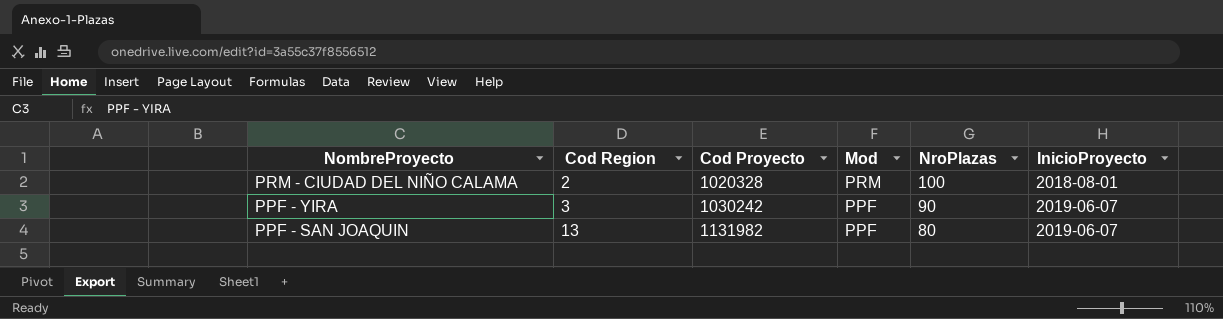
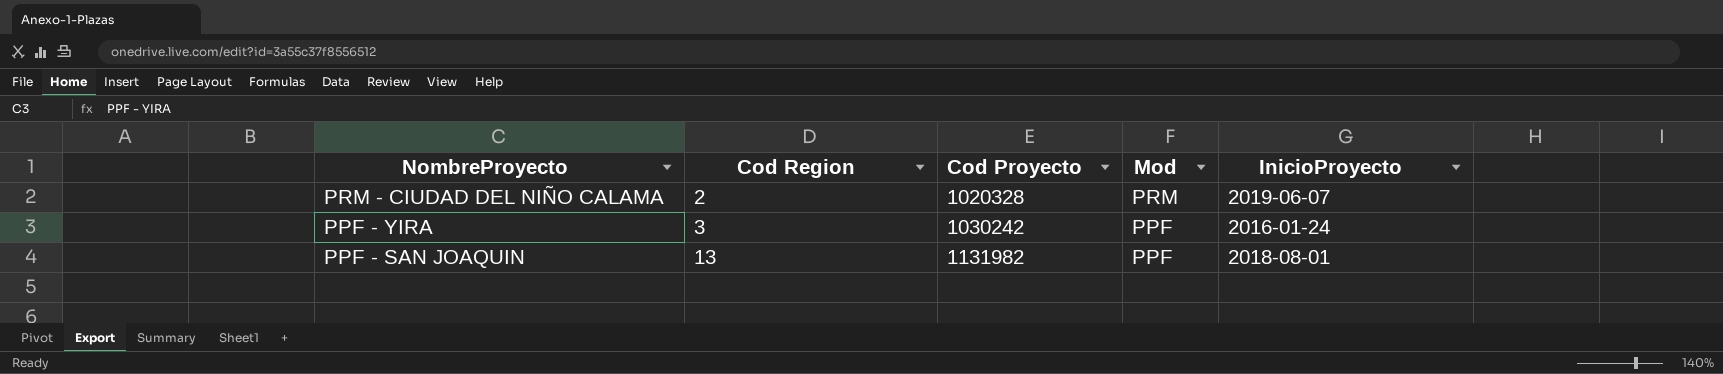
column NroPlazas | position: 5 -> none
PRM - CIUDAD DEL NIÑO CALAMA | InicioProyecto: 2018-08-01 -> 2019-06-07
PPF - YIRA | InicioProyecto: 2019-06-07 -> 2016-01-24
PPF - SAN JOAQUIN | InicioProyecto: 2019-06-07 -> 2018-08-01

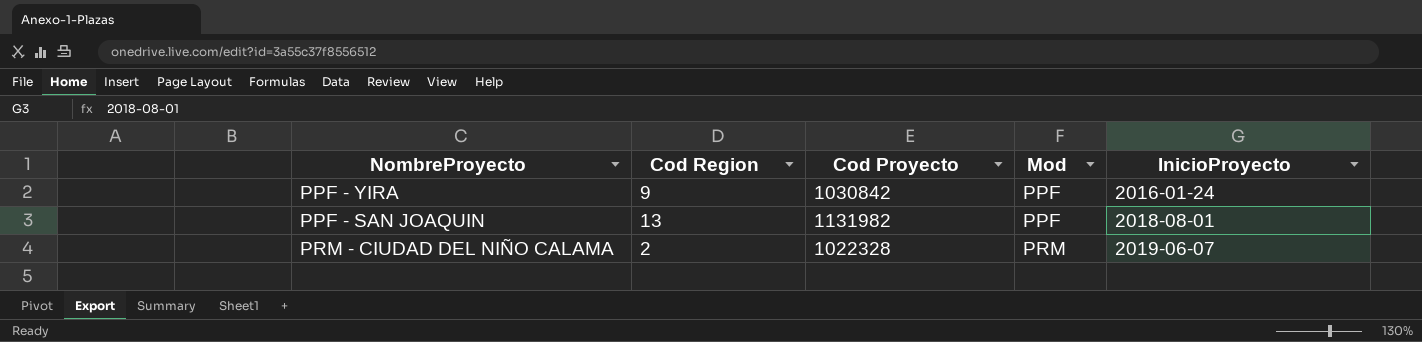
row order: NombreProyecto descending -> Mod ascending
PPF - YIRA | Cod Region: 3 -> 9
PPF - YIRA | Cod Proyecto: 1030242 -> 1030842
PRM - CIUDAD DEL NIÑO CALAMA | Cod Proyecto: 1020328 -> 1022328

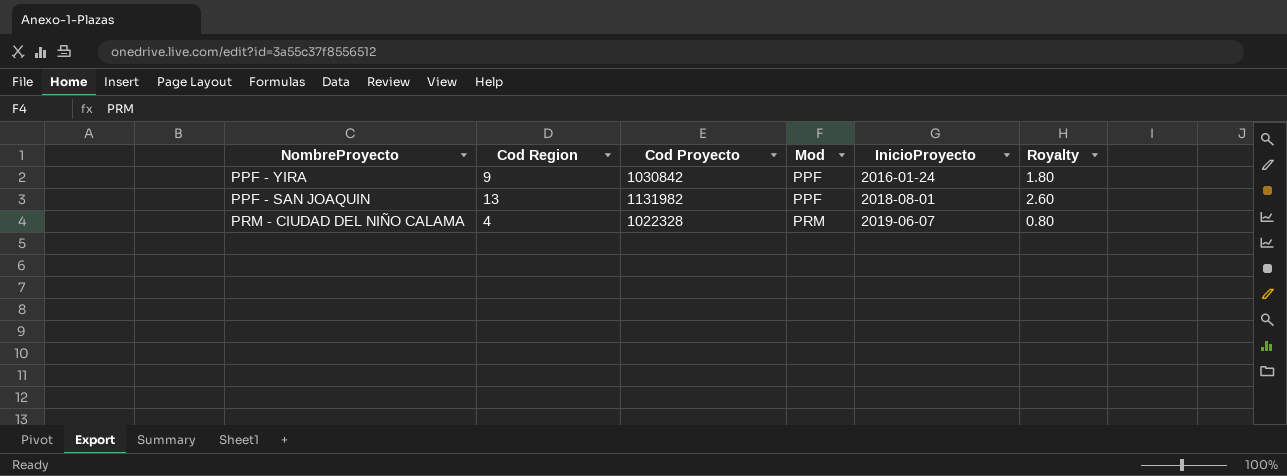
column Royalty | formula: none -> [Cod Region] * 0.2
PRM - CIUDAD DEL NIÑO CALAMA | Cod Region: 2 -> 4

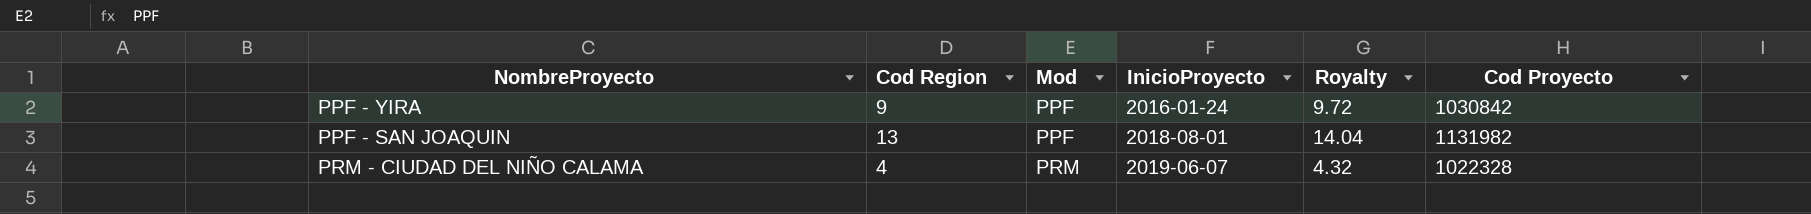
column Royalty | formula: [Cod Region] * 0.2 -> [Cod Region] * 1.08
column Cod Proyecto | position: 3 -> 6

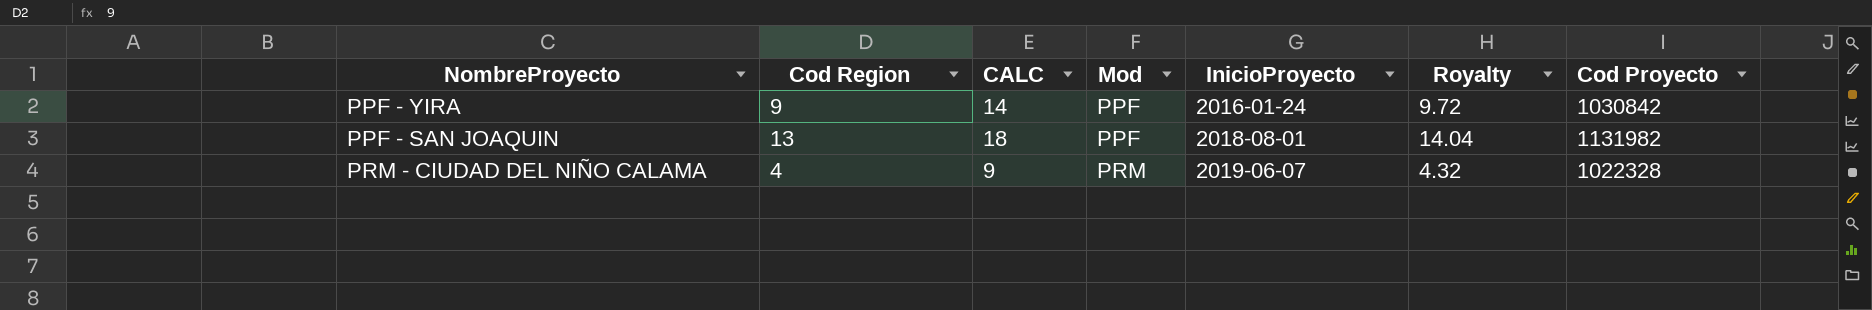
column CALC | formula: none -> [Cod Region] + 5

